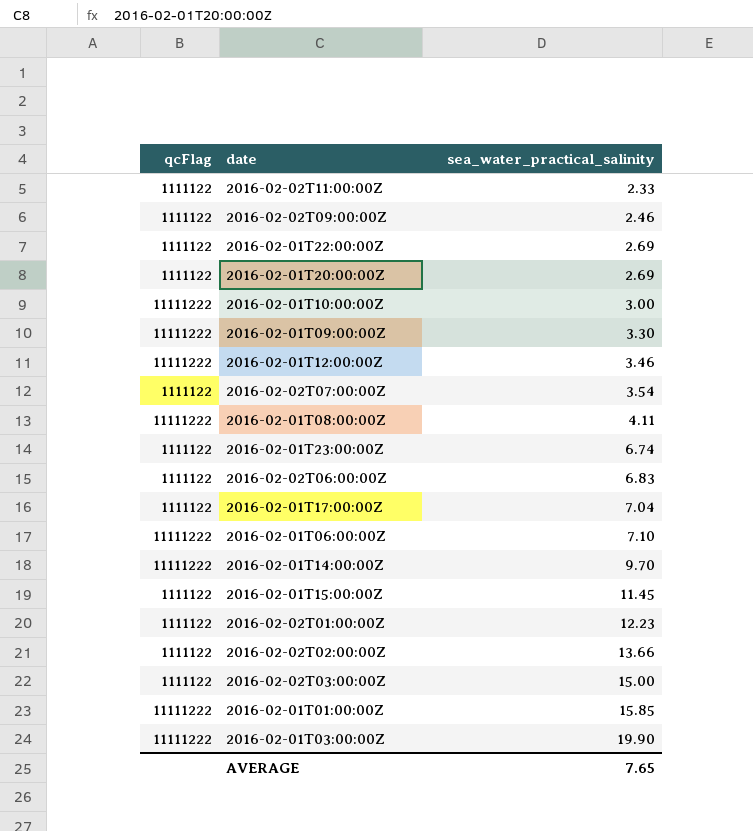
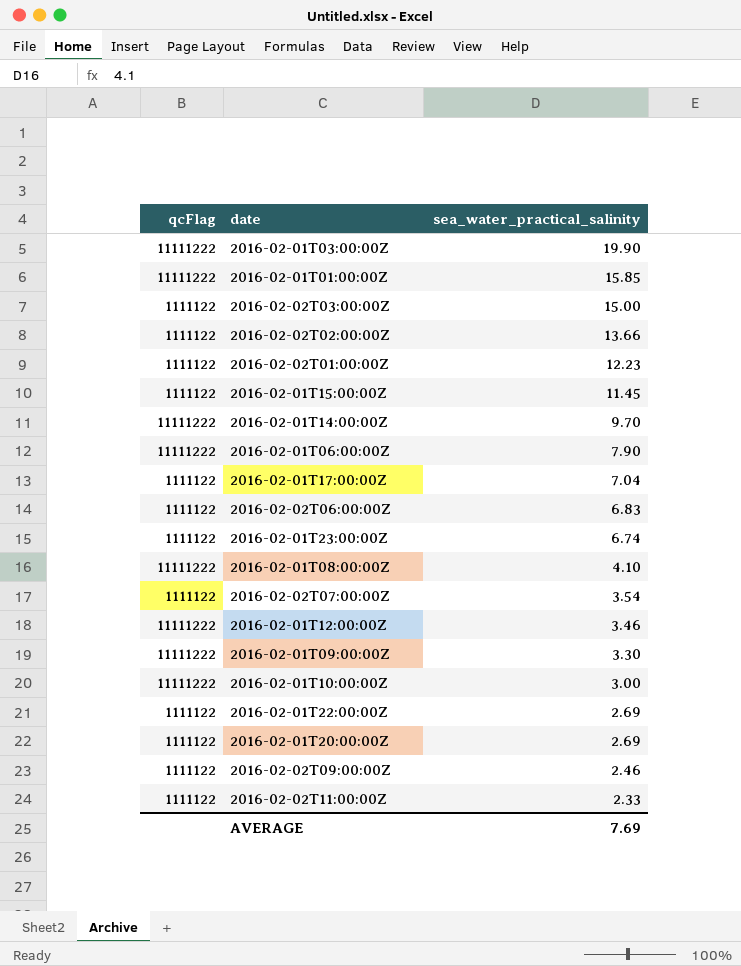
row order: sea_water_practical_salinity ascending -> sea_water_practical_salinity descending
2016-02-01T06:00:00Z | sea_water_practical_salinity: 7.10 -> 7.90
2016-02-01T08:00:00Z | sea_water_practical_salinity: 4.11 -> 4.10
AVERAGE | sea_water_practical_salinity: 7.65 -> 7.69

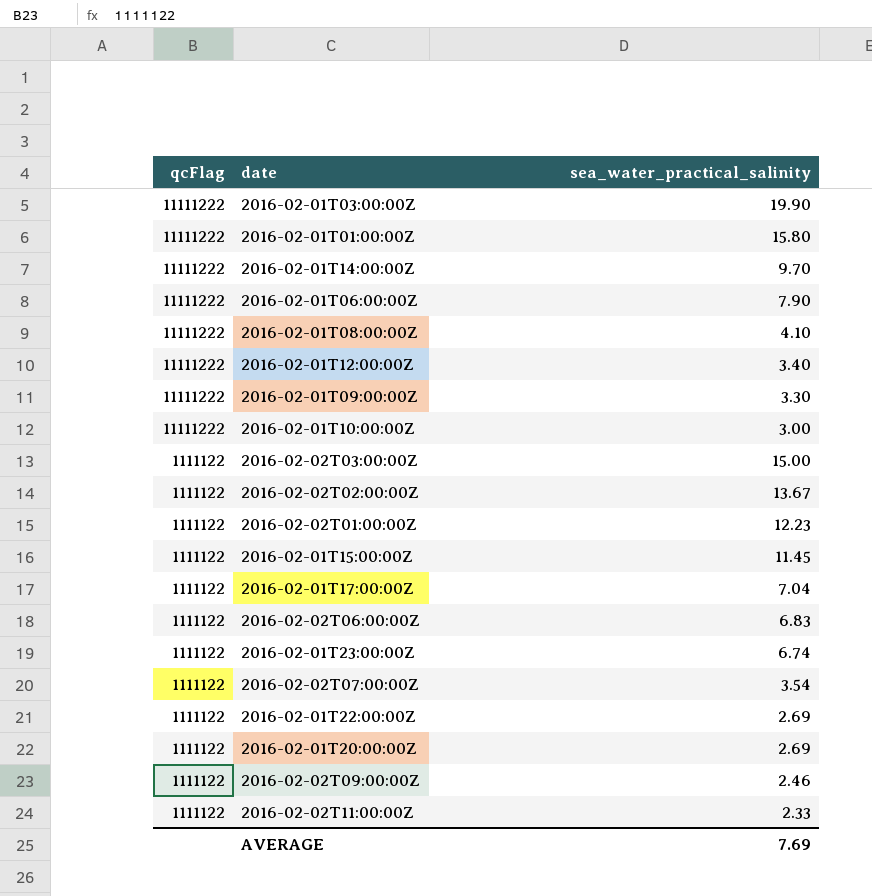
row order: sea_water_practical_salinity descending -> qcFlag descending
2016-02-01T01:00:00Z | sea_water_practical_salinity: 15.85 -> 15.80
2016-02-01T12:00:00Z | sea_water_practical_salinity: 3.46 -> 3.40
2016-02-02T02:00:00Z | sea_water_practical_salinity: 13.66 -> 13.67

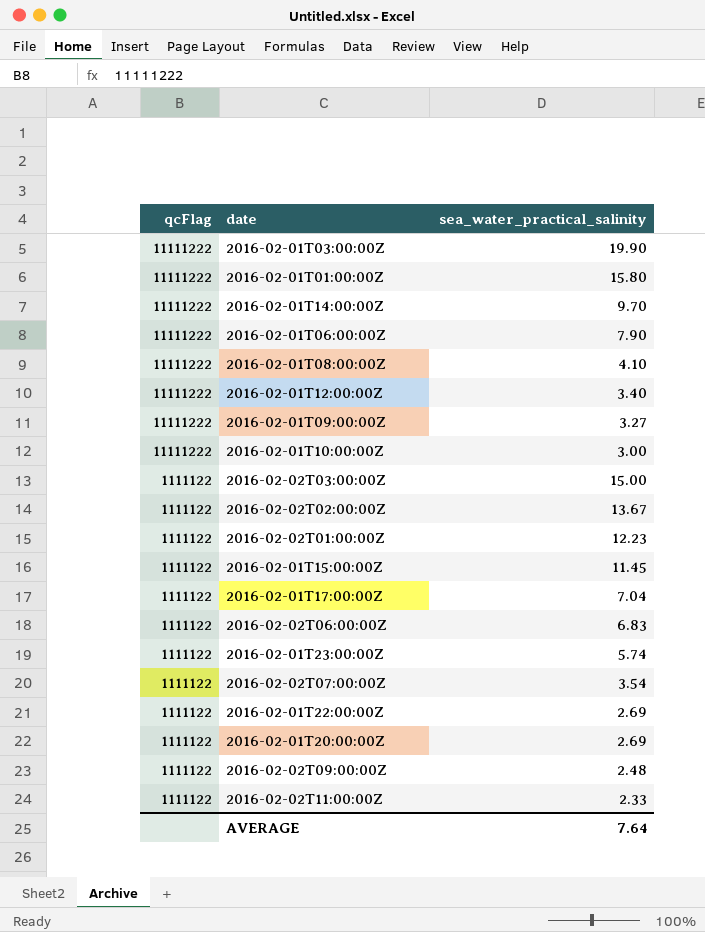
2016-02-01T09:00:00Z | sea_water_practical_salinity: 3.30 -> 3.27
2016-02-01T23:00:00Z | sea_water_practical_salinity: 6.74 -> 5.74
2016-02-02T09:00:00Z | sea_water_practical_salinity: 2.46 -> 2.48
AVERAGE | sea_water_practical_salinity: 7.69 -> 7.64

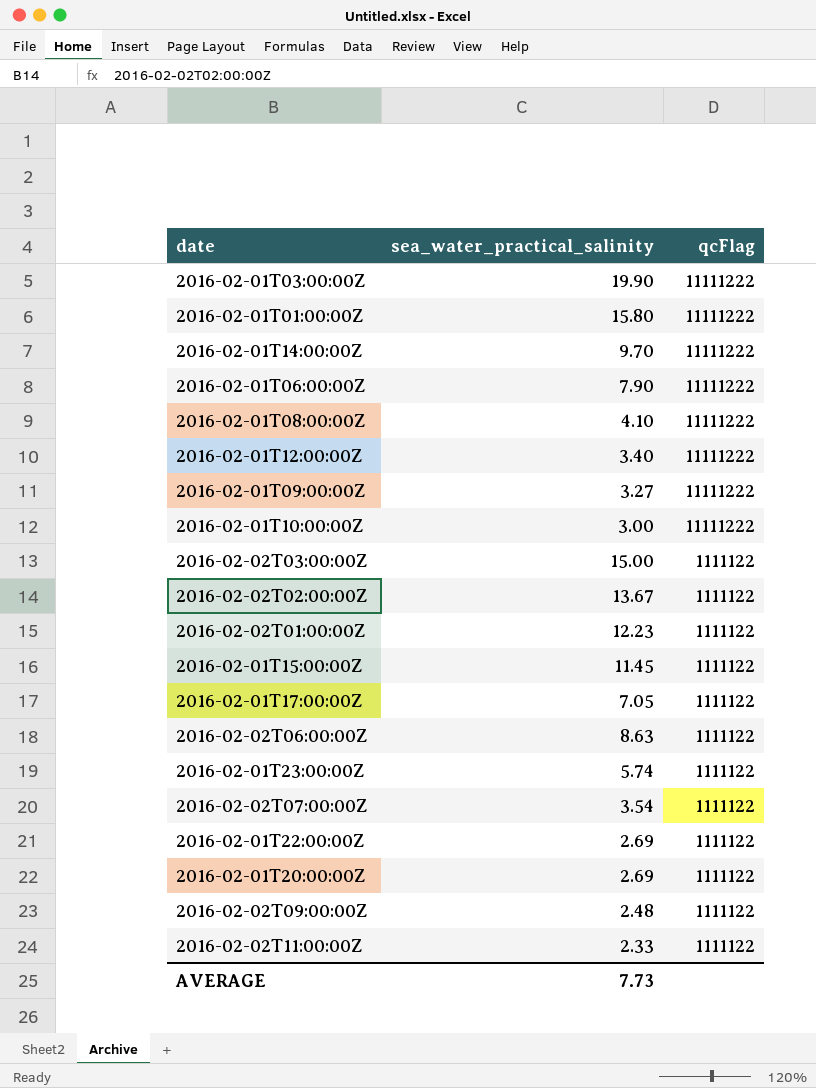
column qcFlag | position: 1 -> 3
2016-02-01T17:00:00Z | sea_water_practical_salinity: 7.04 -> 7.05
2016-02-02T06:00:00Z | sea_water_practical_salinity: 6.83 -> 8.63
AVERAGE | sea_water_practical_salinity: 7.64 -> 7.73

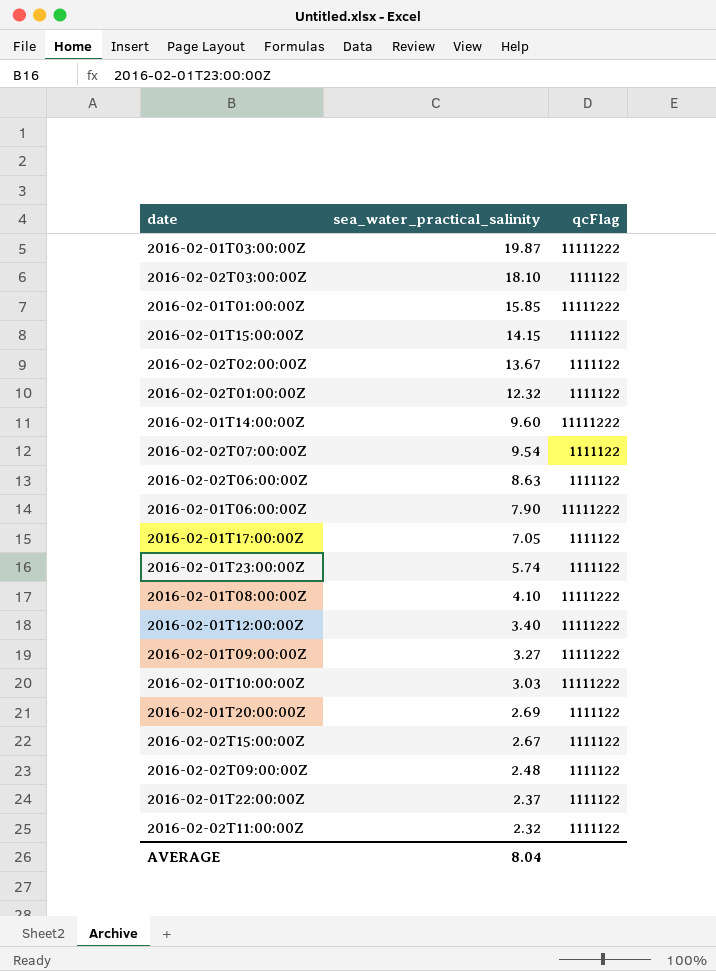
row order: qcFlag descending -> sea_water_practical_salinity descending
2016-02-01T03:00:00Z | sea_water_practical_salinity: 19.90 -> 19.87
2016-02-02T03:00:00Z | sea_water_practical_salinity: 15.00 -> 18.10
2016-02-01T01:00:00Z | sea_water_practical_salinity: 15.80 -> 15.85
2016-02-01T15:00:00Z | sea_water_practical_salinity: 11.45 -> 14.15
2016-02-02T01:00:00Z | sea_water_practical_salinity: 12.23 -> 12.32
2016-02-01T14:00:00Z | sea_water_practical_salinity: 9.70 -> 9.60
2016-02-02T07:00:00Z | sea_water_practical_salinity: 3.54 -> 9.54
2016-02-01T10:00:00Z | sea_water_practical_salinity: 3.00 -> 3.03
row 2016-02-02T15:00:00Z: none -> 2.67 | 1111122
2016-02-01T22:00:00Z | sea_water_practical_salinity: 2.69 -> 2.37
2016-02-02T11:00:00Z | sea_water_practical_salinity: 2.33 -> 2.32
AVERAGE | sea_water_practical_salinity: 7.73 -> 8.04

